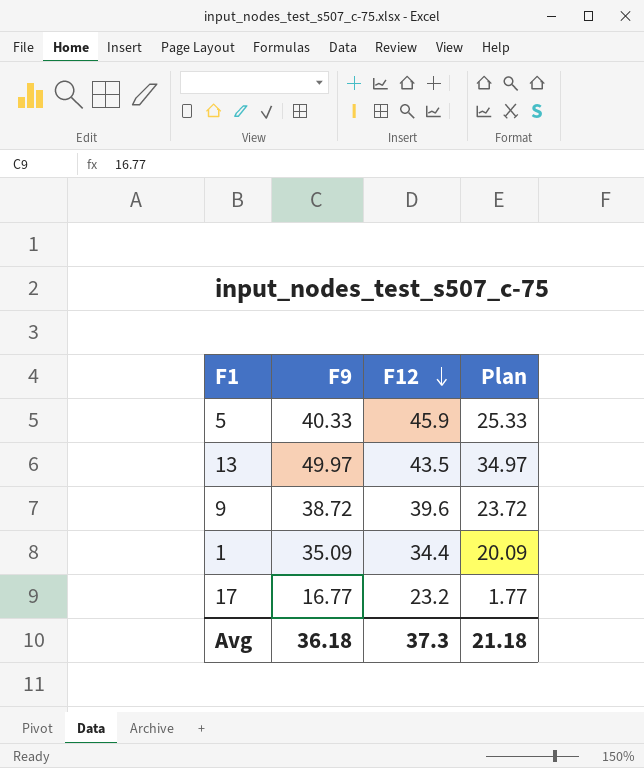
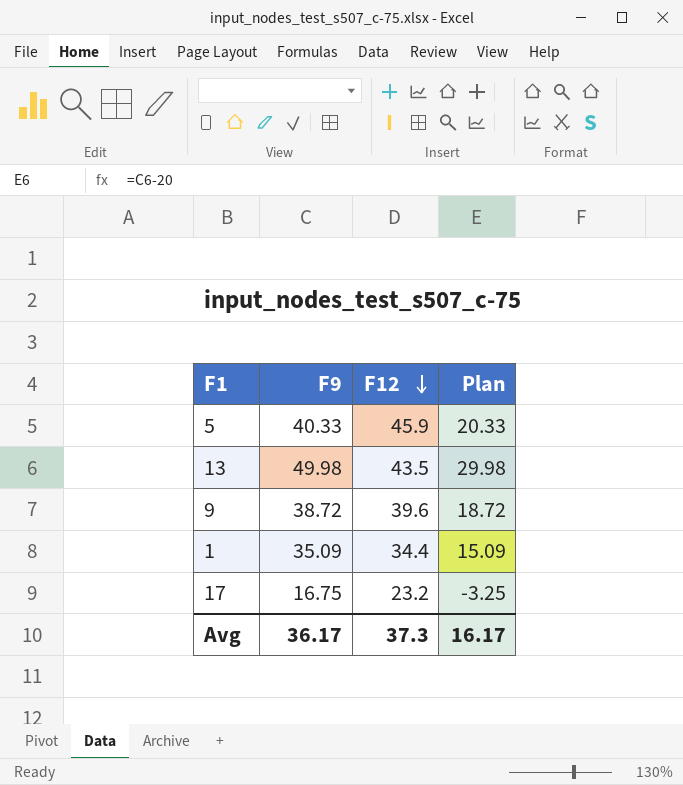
column Plan | formula: [F9] - 15 -> [F9] - 20
13 | F9: 49.97 -> 49.98
17 | F9: 16.77 -> 16.75
Avg | F9: 36.18 -> 36.17
Avg | Plan: 21.18 -> 16.17

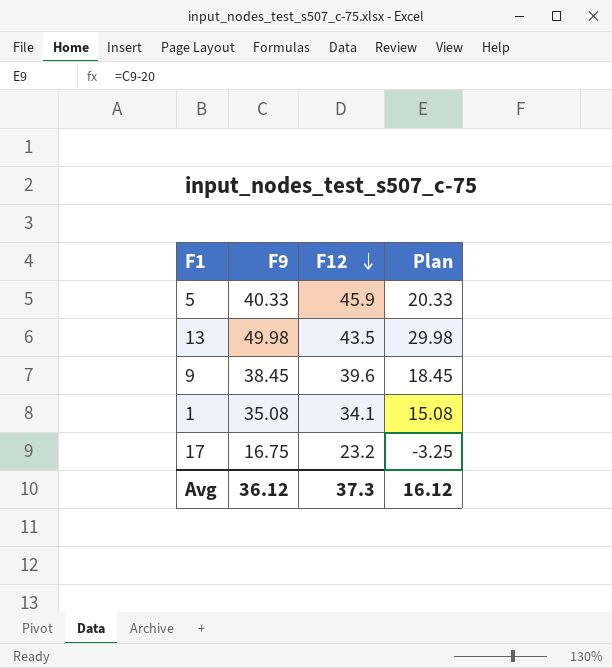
9 | F9: 38.72 -> 38.45
9 | Plan: 18.72 -> 18.45
1 | F9: 35.09 -> 35.08
1 | F12: 34.4 -> 34.1
1 | Plan: 15.09 -> 15.08
Avg | F9: 36.17 -> 36.12
Avg | Plan: 16.17 -> 16.12

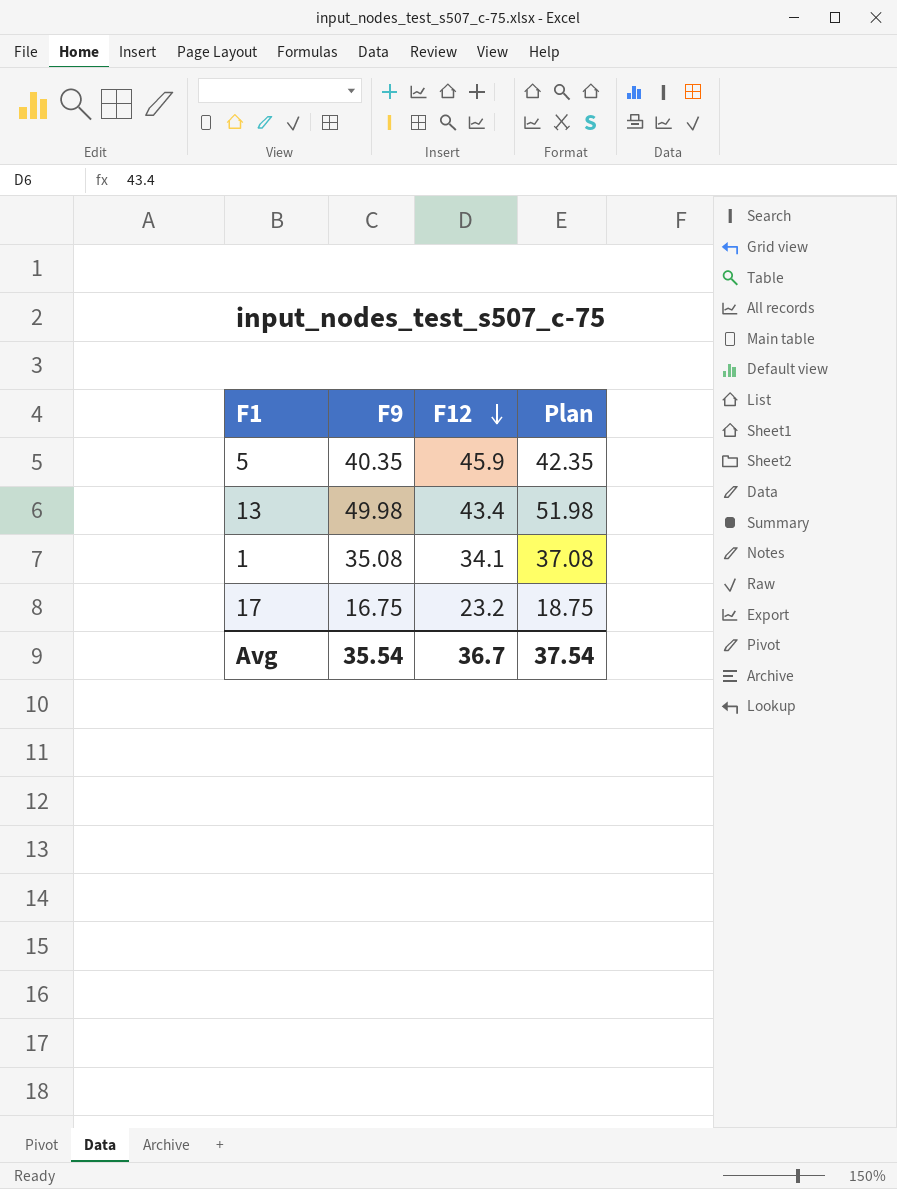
column Plan | formula: [F9] - 20 -> [F9] + 2
row 9: 38.45 | 39.6 | 18.45 -> none
5 | F9: 40.33 -> 40.35
13 | F12: 43.5 -> 43.4
Avg | F9: 36.12 -> 35.54
Avg | F12: 37.3 -> 36.7
Avg | Plan: 16.12 -> 37.54

